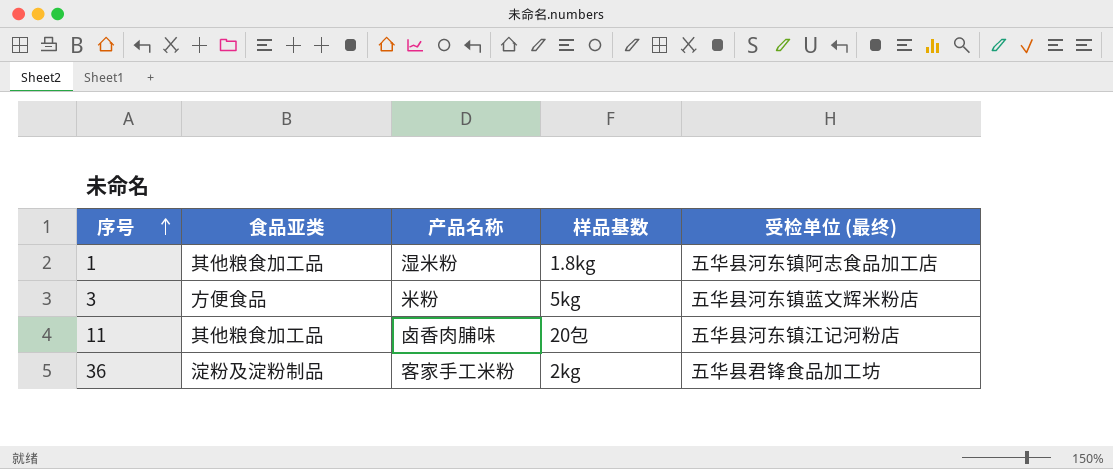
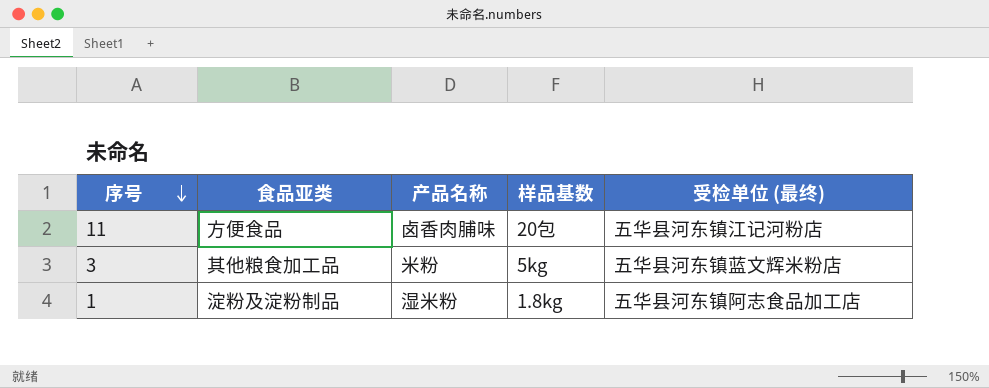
row order: 序号 ascending -> 序号 descending
row 36: 淀粉及淀粉制品 | 客家手工米粉 | 2kg | 五华县君锋食品加工坊 -> none
11 | 食品亚类: 其他粮食加工品 -> 方便食品
3 | 食品亚类: 方便食品 -> 其他粮食加工品
1 | 食品亚类: 其他粮食加工品 -> 淀粉及淀粉制品

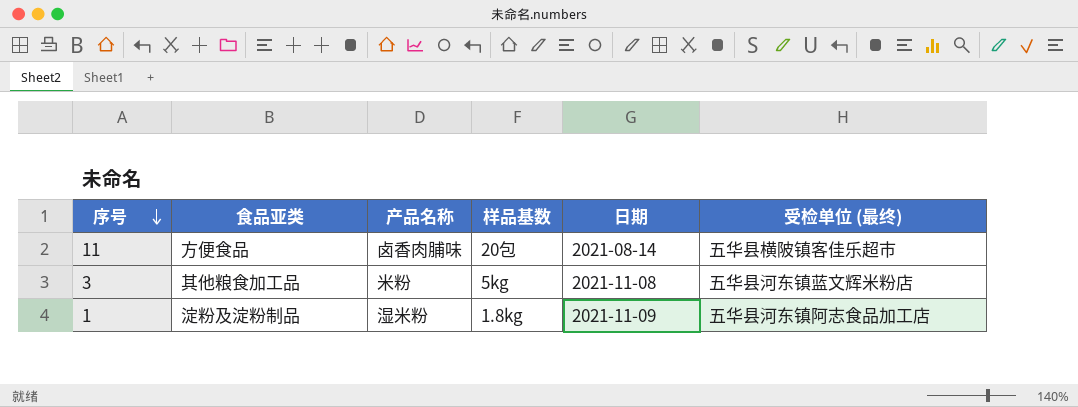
column 日期 | position: none -> 5
11 | 受检单位 (最终): 五华县河东镇江记河粉店 -> 五华县横陂镇客佳乐超市

